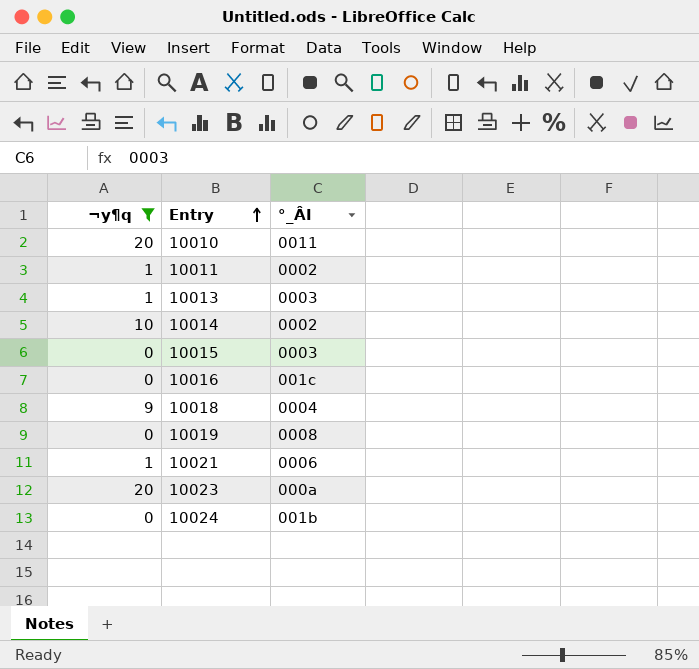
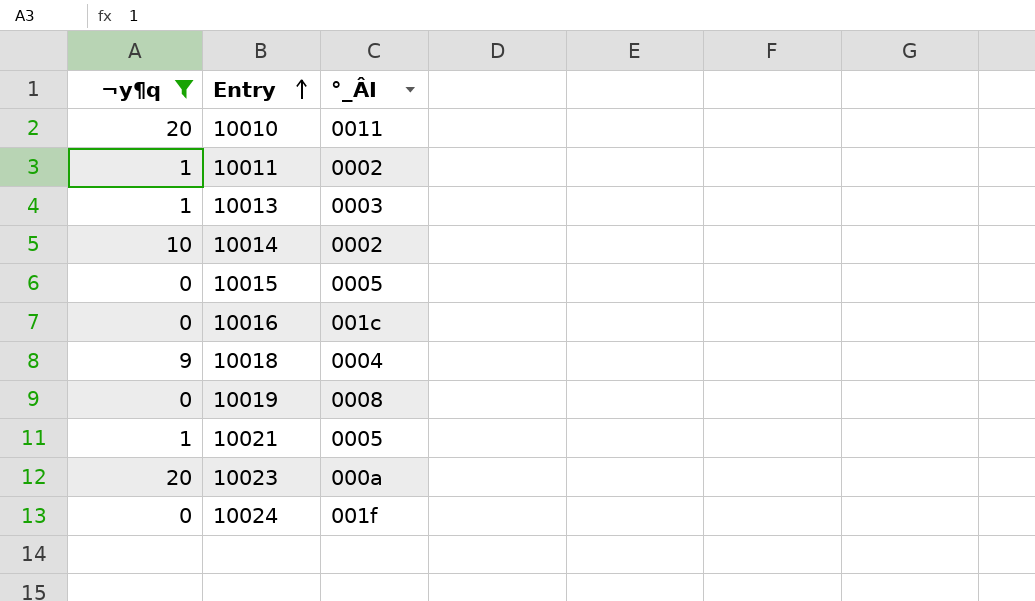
10015 | °_ÂI: 0003 -> 0005
10021 | °_ÂI: 0006 -> 0005
10024 | °_ÂI: 001b -> 001f

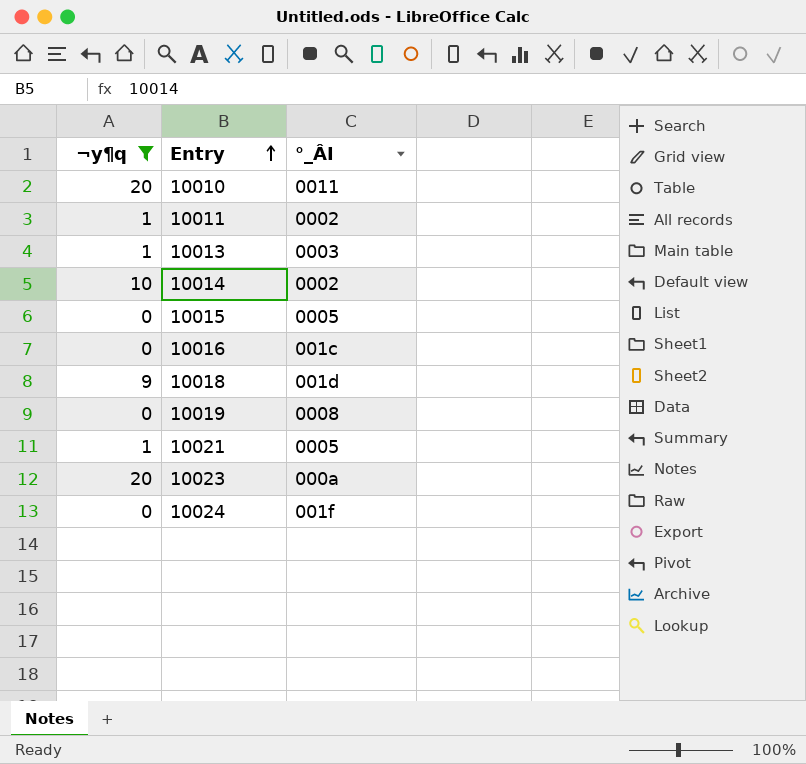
10018 | °_ÂI: 0004 -> 001d

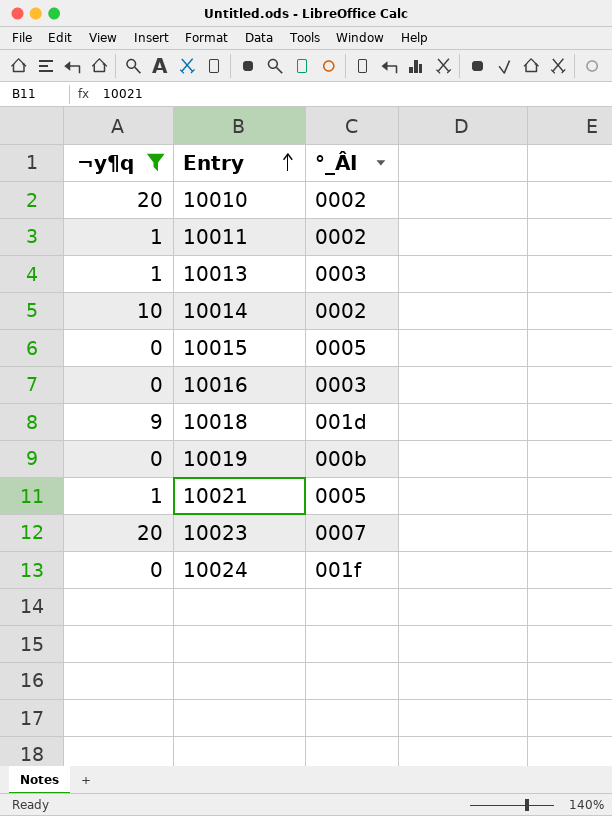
10010 | °_ÂI: 0011 -> 0002
10016 | °_ÂI: 001c -> 0003
10019 | °_ÂI: 0008 -> 000b
10023 | °_ÂI: 000a -> 0007

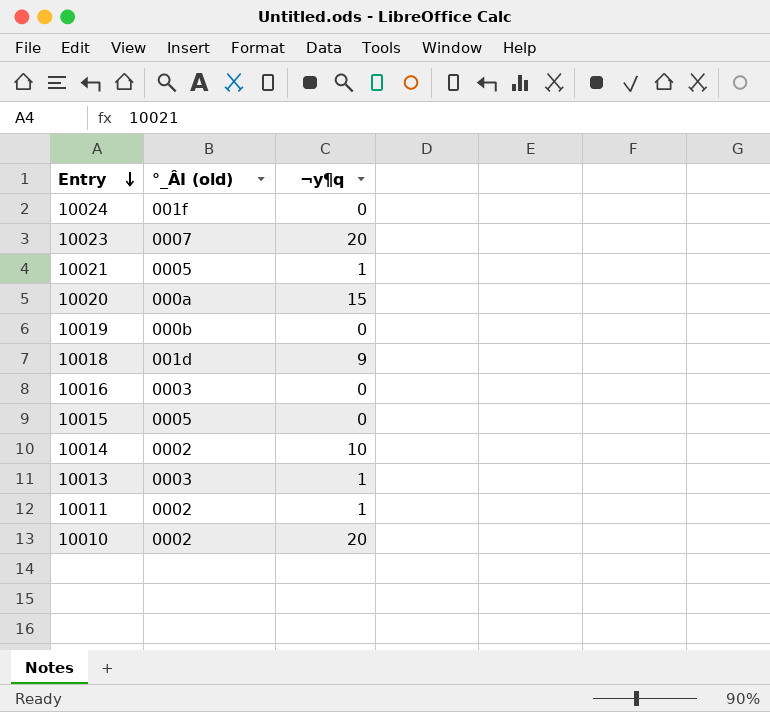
filter: ¬y¶q != 15 -> none
row order: Entry ascending -> Entry descending
column name: °_ÂI -> °_ÂI (old)
column ¬y¶q | position: 1 -> 3

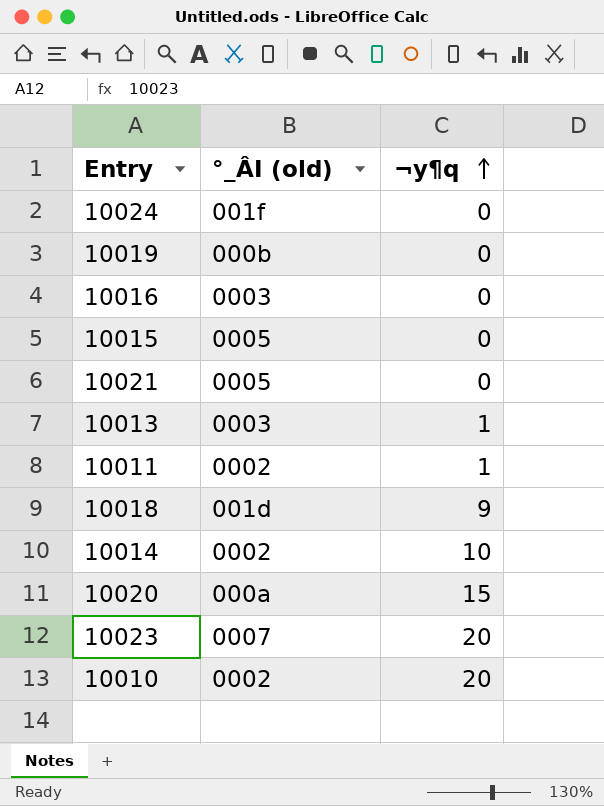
row order: Entry descending -> ¬y¶q ascending
10021 | ¬y¶q: 1 -> 0

